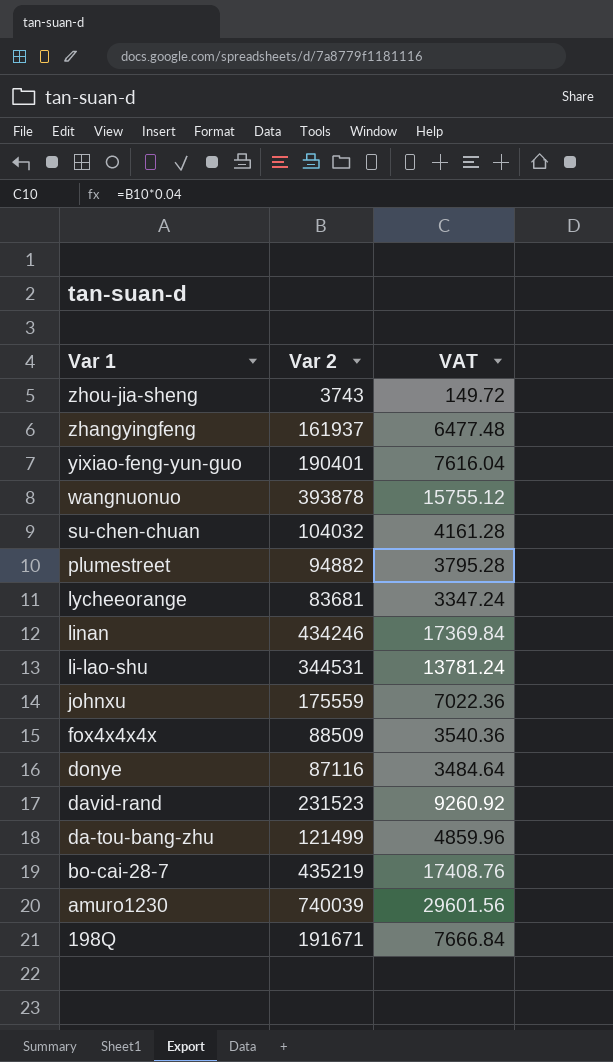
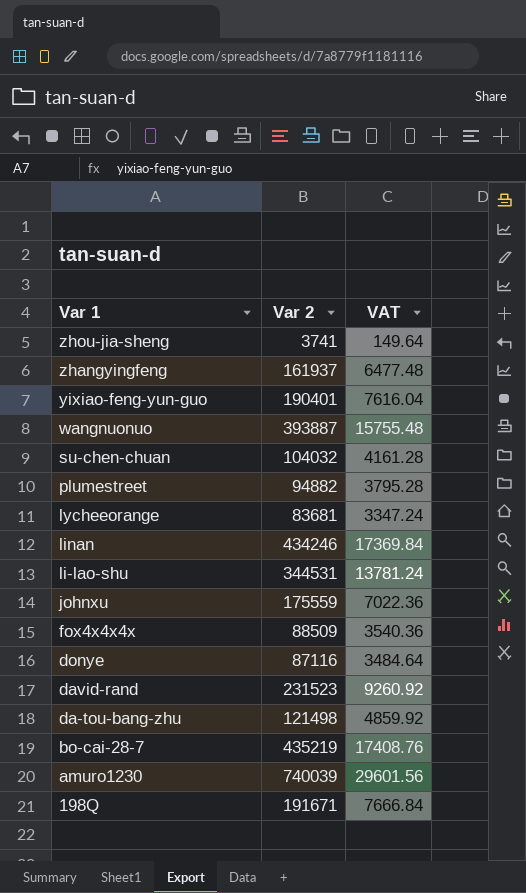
zhou-jia-sheng | Var 2: 3743 -> 3741
zhou-jia-sheng | VAT: 149.72 -> 149.64
wangnuonuo | Var 2: 393878 -> 393887
wangnuonuo | VAT: 15755.12 -> 15755.48
da-tou-bang-zhu | Var 2: 121499 -> 121498
da-tou-bang-zhu | VAT: 4859.96 -> 4859.92

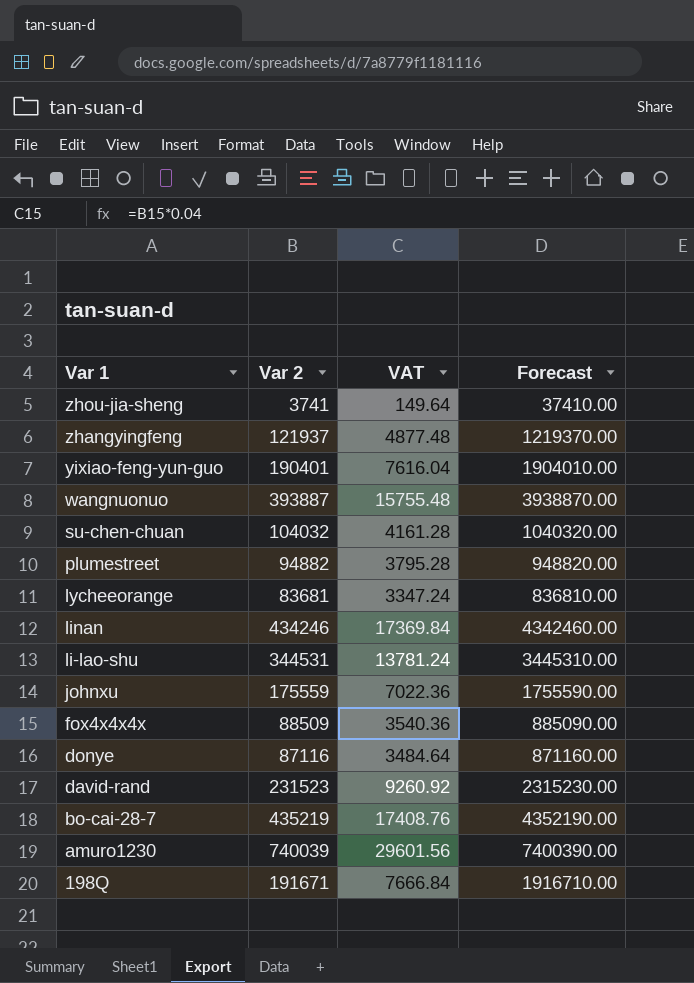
column Forecast | formula: none -> [Var 2] * 10
row da-tou-bang-zhu: 121498 | 4859.92 -> none
zhangyingfeng | Var 2: 161937 -> 121937
zhangyingfeng | VAT: 6477.48 -> 4877.48

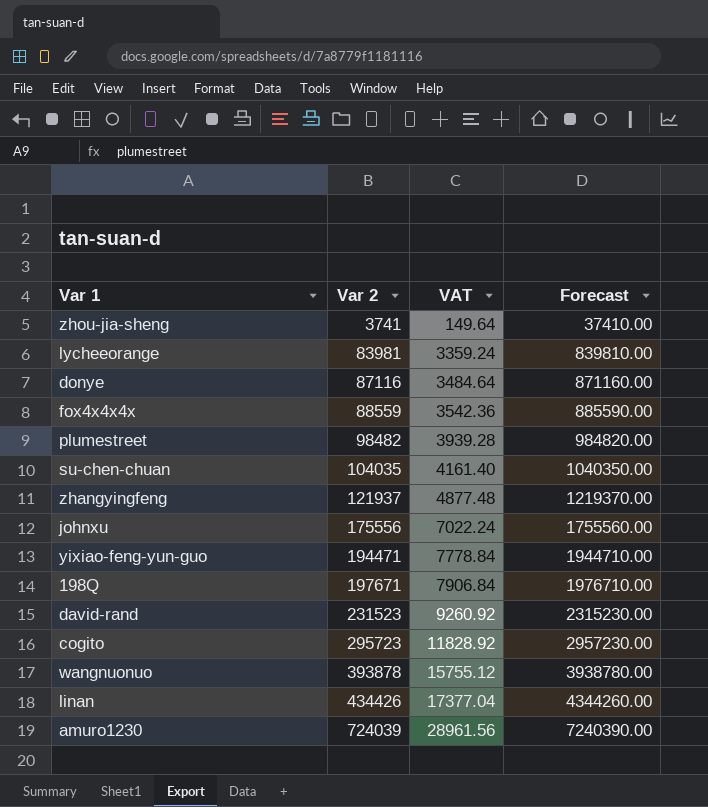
row order: Var 1 descending -> Var 2 ascending
row li-lao-shu: 344531 | 13781.24 | 3445310.00 -> none
row bo-cai-28-7: 435219 | 17408.76 | 4352190.00 -> none
lycheeorange | Var 2: 83681 -> 83981
lycheeorange | VAT: 3347.24 -> 3359.24
lycheeorange | Forecast: 836810.00 -> 839810.00
fox4x4x4x | Var 2: 88509 -> 88559
fox4x4x4x | VAT: 3540.36 -> 3542.36
fox4x4x4x | Forecast: 885090.00 -> 885590.00
plumestreet | Var 2: 94882 -> 98482
plumestreet | VAT: 3795.28 -> 3939.28
plumestreet | Forecast: 948820.00 -> 984820.00
su-chen-chuan | Var 2: 104032 -> 104035
su-chen-chuan | VAT: 4161.28 -> 4161.40
su-chen-chuan | Forecast: 1040320.00 -> 1040350.00
johnxu | Var 2: 175559 -> 175556
johnxu | VAT: 7022.36 -> 7022.24
johnxu | Forecast: 1755590.00 -> 1755560.00
yixiao-feng-yun-guo | Var 2: 190401 -> 194471
yixiao-feng-yun-guo | VAT: 7616.04 -> 7778.84
yixiao-feng-yun-guo | Forecast: 1904010.00 -> 1944710.00
198Q | Var 2: 191671 -> 197671
198Q | VAT: 7666.84 -> 7906.84
198Q | Forecast: 1916710.00 -> 1976710.00
row cogito: none -> 295723 | 11828.92 | 2957230.00
wangnuonuo | Var 2: 393887 -> 393878
wangnuonuo | VAT: 15755.48 -> 15755.12
wangnuonuo | Forecast: 3938870.00 -> 3938780.00
linan | Var 2: 434246 -> 434426
linan | VAT: 17369.84 -> 17377.04
linan | Forecast: 4342460.00 -> 4344260.00
amuro1230 | Var 2: 740039 -> 724039
amuro1230 | VAT: 29601.56 -> 28961.56
amuro1230 | Forecast: 7400390.00 -> 7240390.00

